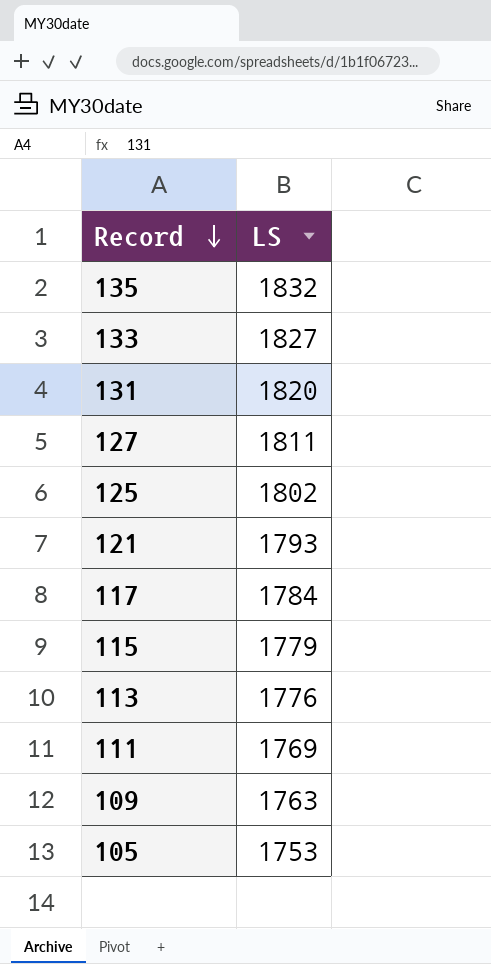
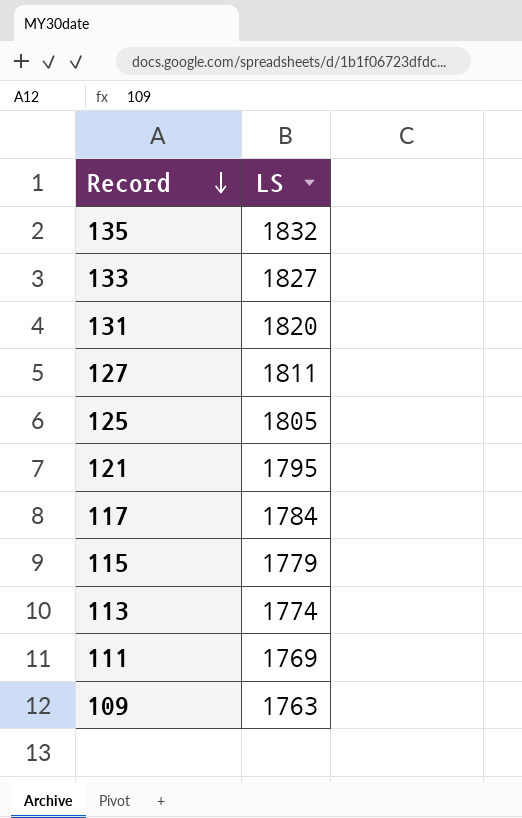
row 105: 1753 -> none
125 | LS: 1802 -> 1805
121 | LS: 1793 -> 1795
113 | LS: 1776 -> 1774

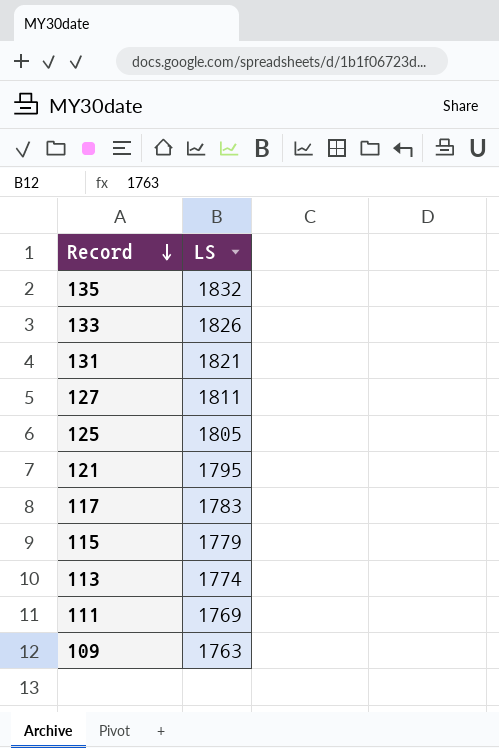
133 | LS: 1827 -> 1826
131 | LS: 1820 -> 1821
117 | LS: 1784 -> 1783

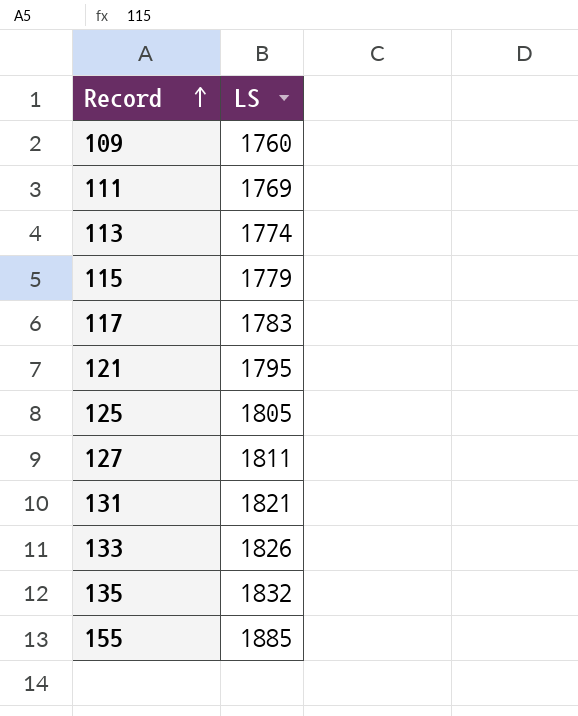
row order: Record descending -> Record ascending
109 | LS: 1763 -> 1760
row 155: none -> 1885

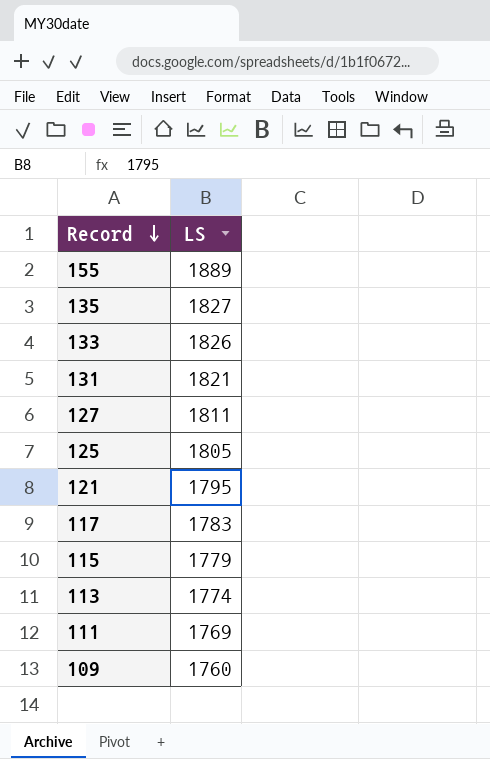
row order: Record ascending -> Record descending
155 | LS: 1885 -> 1889
135 | LS: 1832 -> 1827

